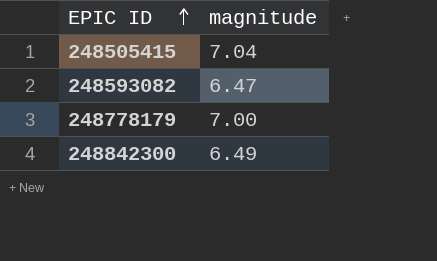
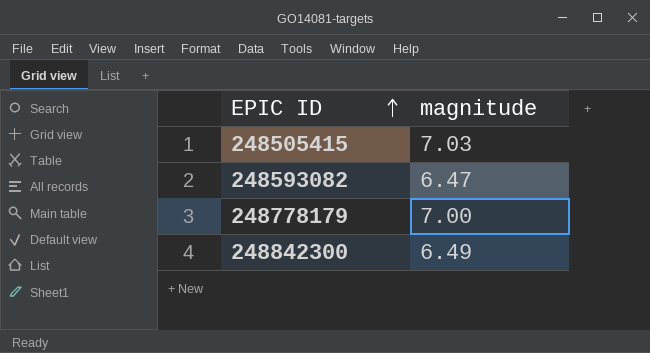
248505415 | magnitude: 7.04 -> 7.03

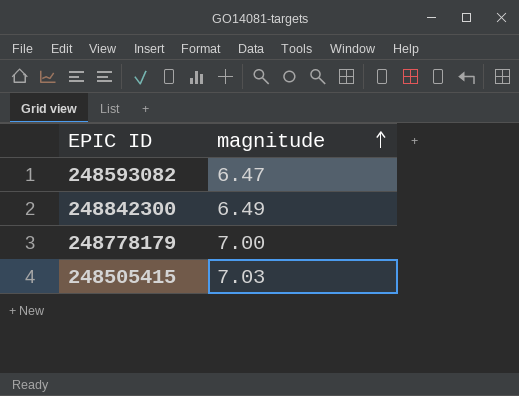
row order: EPIC ID ascending -> magnitude ascending

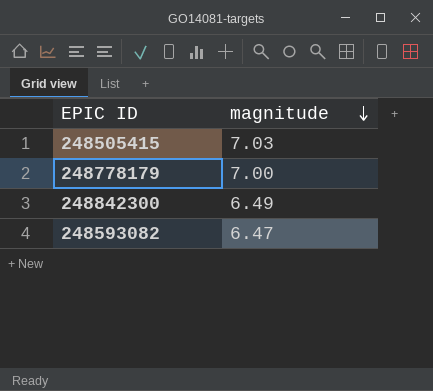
row order: magnitude ascending -> magnitude descending

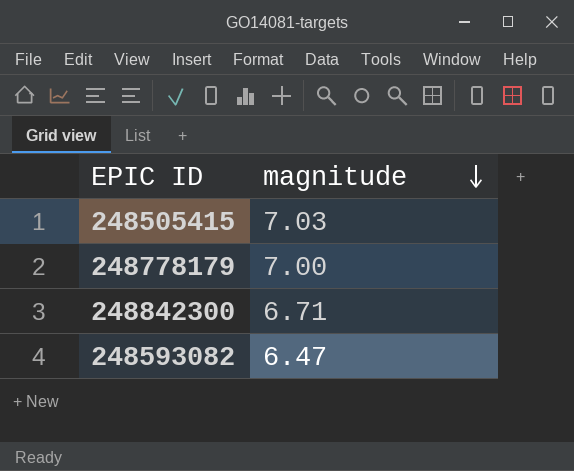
248842300 | magnitude: 6.49 -> 6.71

